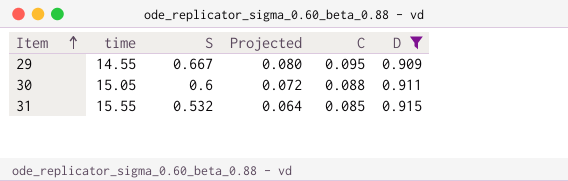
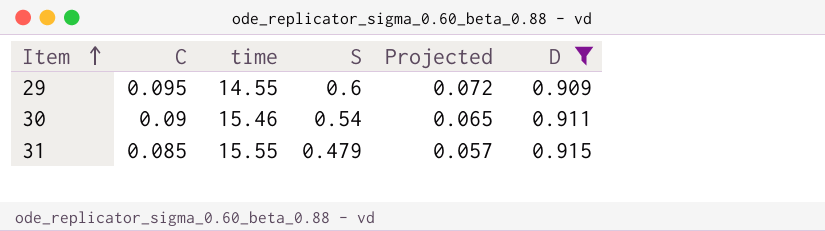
column C | position: 5 -> 2
29 | S: 0.667 -> 0.6
29 | Projected: 0.080 -> 0.072
30 | C: 0.088 -> 0.09
30 | time: 15.05 -> 15.46
30 | S: 0.6 -> 0.54
30 | Projected: 0.072 -> 0.065
31 | S: 0.532 -> 0.479
31 | Projected: 0.064 -> 0.057

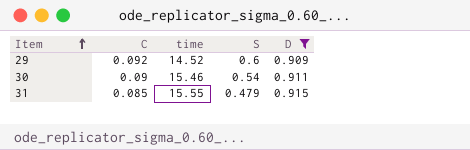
column Projected | formula: [S] * 0.12 -> none
29 | C: 0.095 -> 0.092
29 | time: 14.55 -> 14.52

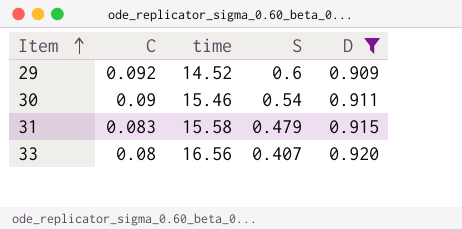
31 | C: 0.085 -> 0.083
31 | time: 15.55 -> 15.58
row 33: none -> 0.08 | 16.56 | 0.407 | 0.920

